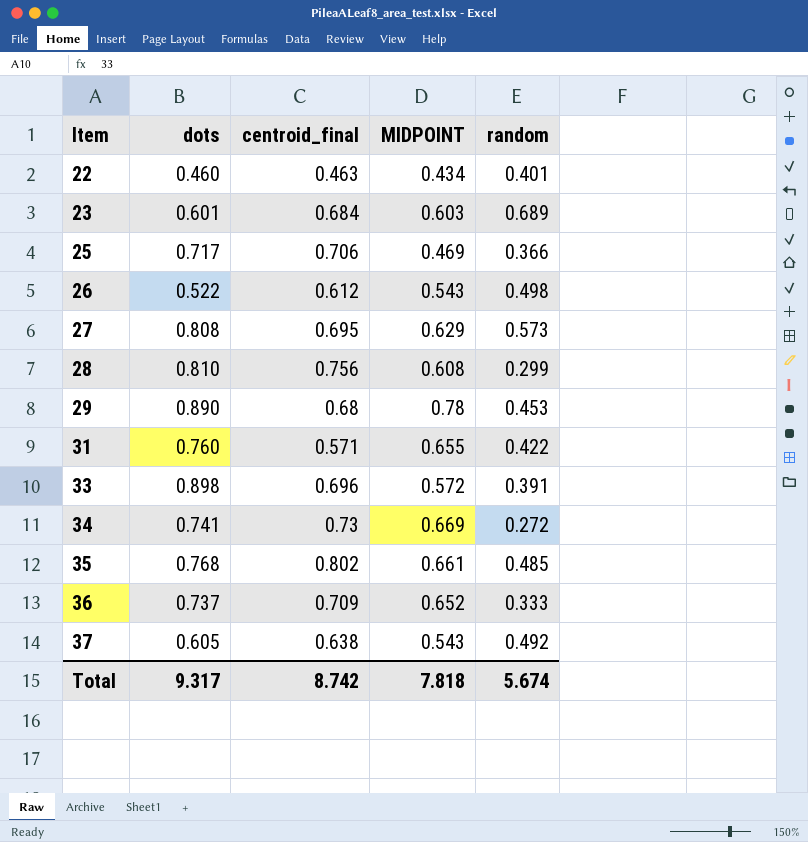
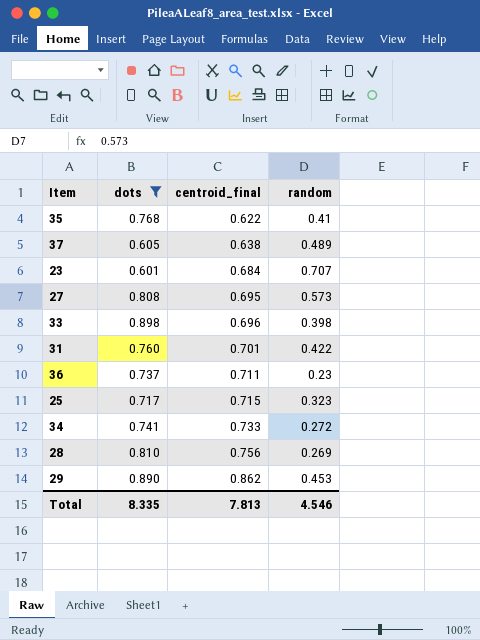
filter: none -> dots >= 0.601
row order: Item ascending -> centroid_final ascending
column MIDPOINT | position: 4 -> none
35 | centroid_final: 0.802 -> 0.622
35 | random: 0.485 -> 0.41
37 | random: 0.492 -> 0.489
23 | random: 0.689 -> 0.707
33 | random: 0.391 -> 0.398
31 | centroid_final: 0.571 -> 0.701
36 | centroid_final: 0.709 -> 0.711
36 | random: 0.333 -> 0.23
25 | centroid_final: 0.706 -> 0.715
25 | random: 0.366 -> 0.323
34 | centroid_final: 0.73 -> 0.733
28 | random: 0.299 -> 0.269
29 | centroid_final: 0.68 -> 0.862
Total | dots: 9.317 -> 8.335
Total | centroid_final: 8.742 -> 7.813
Total | random: 5.674 -> 4.546

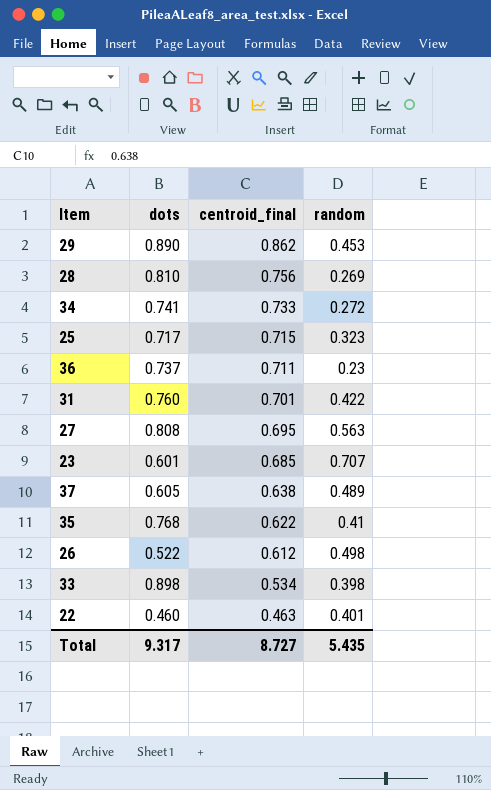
filter: dots >= 0.601 -> none
row order: centroid_final ascending -> centroid_final descending
27 | random: 0.573 -> 0.563
23 | centroid_final: 0.684 -> 0.685
33 | centroid_final: 0.696 -> 0.534
Total | dots: 8.335 -> 9.317
Total | centroid_final: 7.813 -> 8.727
Total | random: 4.546 -> 5.435

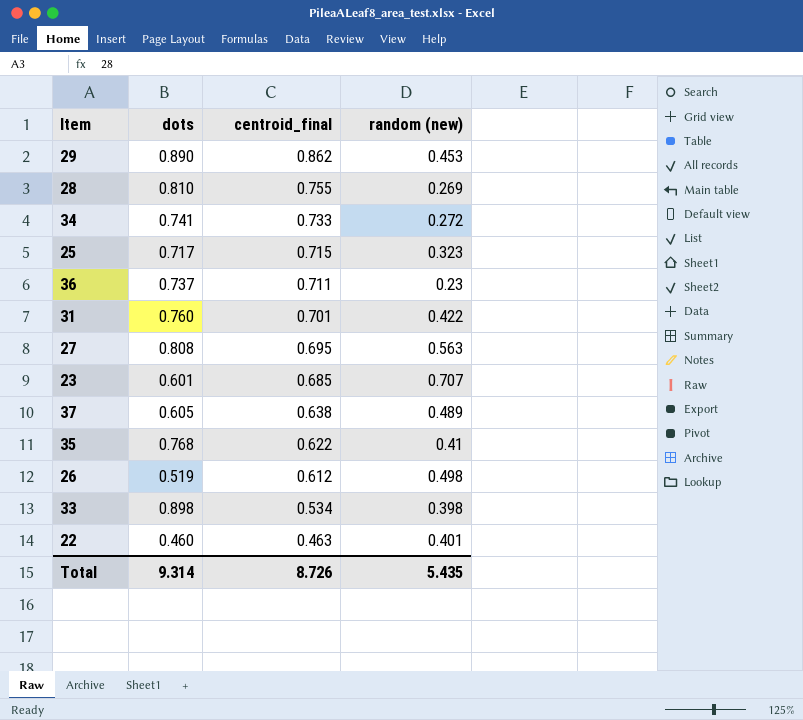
column name: random -> random (new)
28 | centroid_final: 0.756 -> 0.755
26 | dots: 0.522 -> 0.519
Total | dots: 9.317 -> 9.314
Total | centroid_final: 8.727 -> 8.726

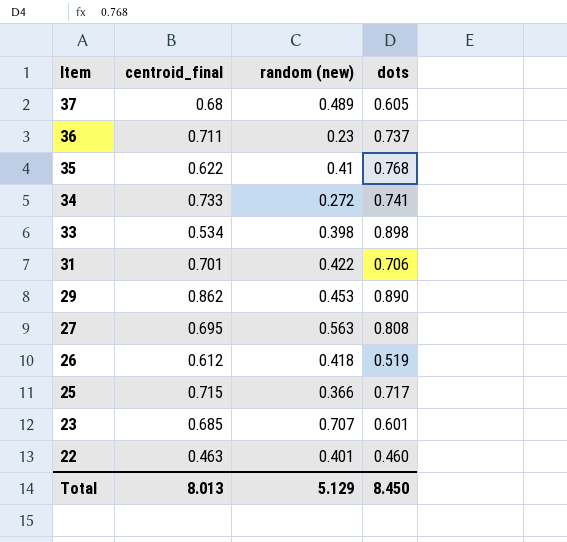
row order: centroid_final descending -> Item descending
column dots | position: 2 -> 4
row 28: 0.810 | 0.755 | 0.269 -> none
37 | centroid_final: 0.638 -> 0.68
31 | dots: 0.760 -> 0.706
26 | random (new): 0.498 -> 0.418
25 | random (new): 0.323 -> 0.366
Total | centroid_final: 8.726 -> 8.013
Total | random (new): 5.435 -> 5.129
Total | dots: 9.314 -> 8.450

